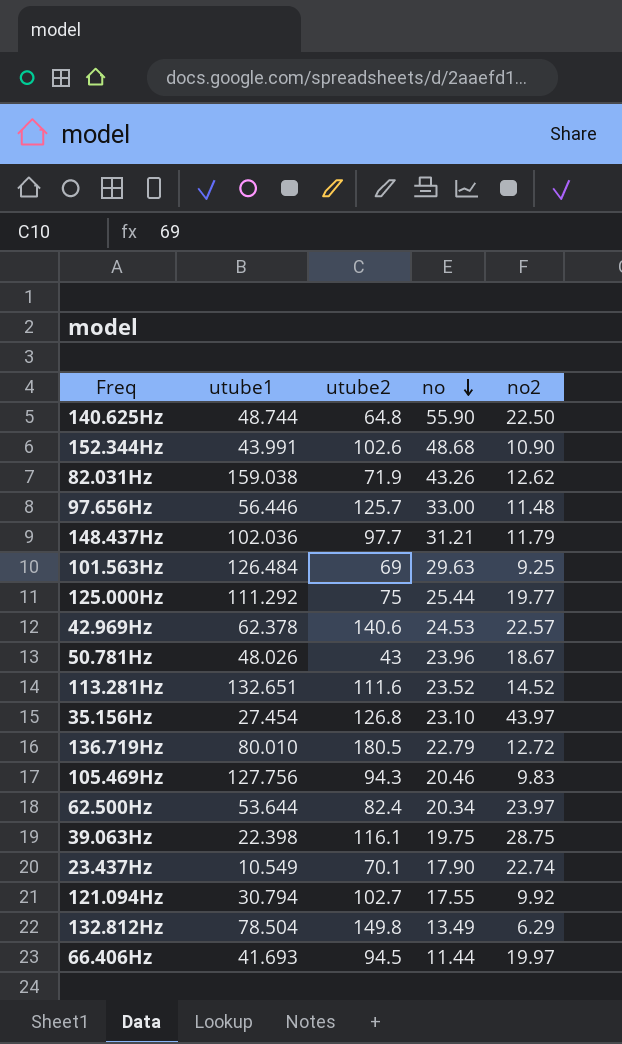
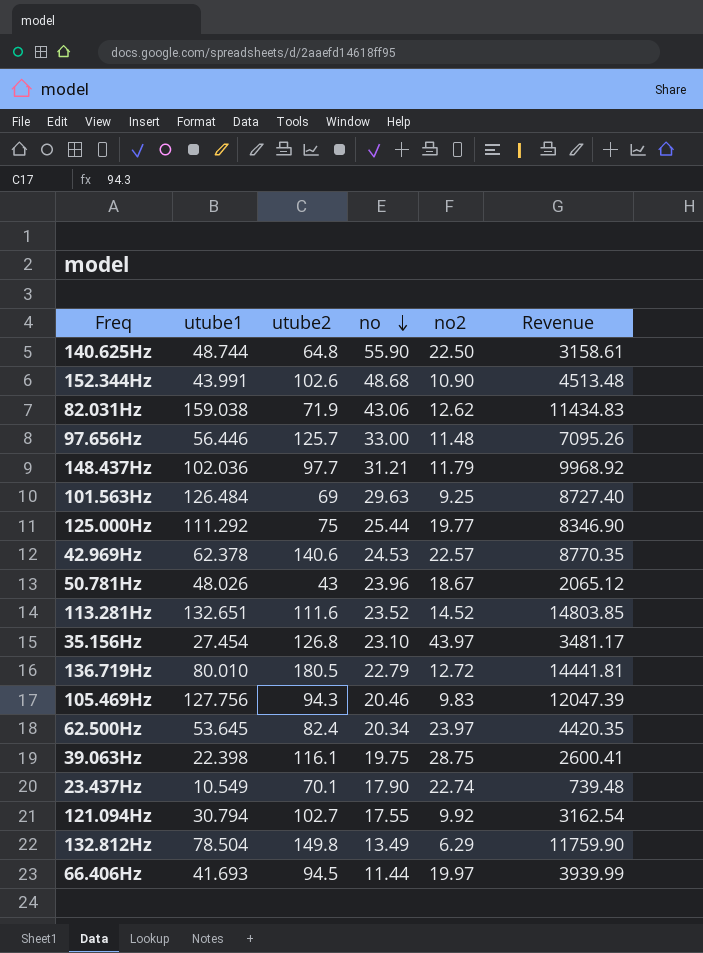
column Revenue | formula: none -> [utube1] * [utube2]
82.031Hz | no: 43.26 -> 43.06
62.500Hz | utube1: 53.644 -> 53.645

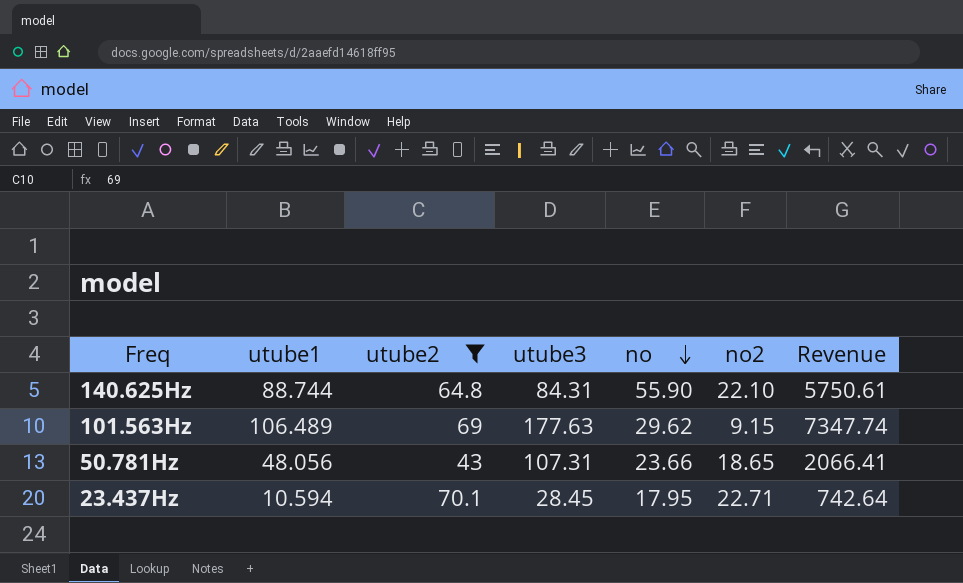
filter: none -> utube2 <= 70.1
column utube3 | position: none -> 4
140.625Hz | utube1: 48.744 -> 88.744
140.625Hz | no2: 22.50 -> 22.10
140.625Hz | Revenue: 3158.61 -> 5750.61
101.563Hz | utube1: 126.484 -> 106.489
101.563Hz | no: 29.63 -> 29.62
101.563Hz | no2: 9.25 -> 9.15
101.563Hz | Revenue: 8727.40 -> 7347.74
50.781Hz | utube1: 48.026 -> 48.056
50.781Hz | no: 23.96 -> 23.66
50.781Hz | no2: 18.67 -> 18.65
50.781Hz | Revenue: 2065.12 -> 2066.41
23.437Hz | utube1: 10.549 -> 10.594
23.437Hz | no: 17.90 -> 17.95
23.437Hz | no2: 22.74 -> 22.71
23.437Hz | Revenue: 739.48 -> 742.64

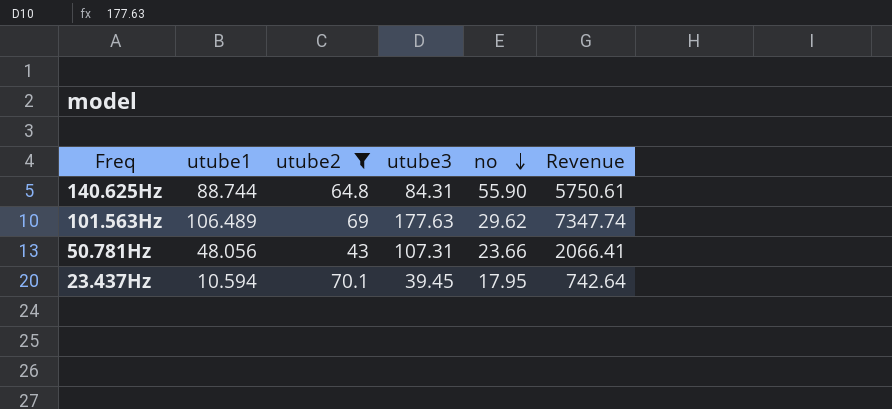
column no2 | position: 6 -> none
23.437Hz | utube3: 28.45 -> 39.45

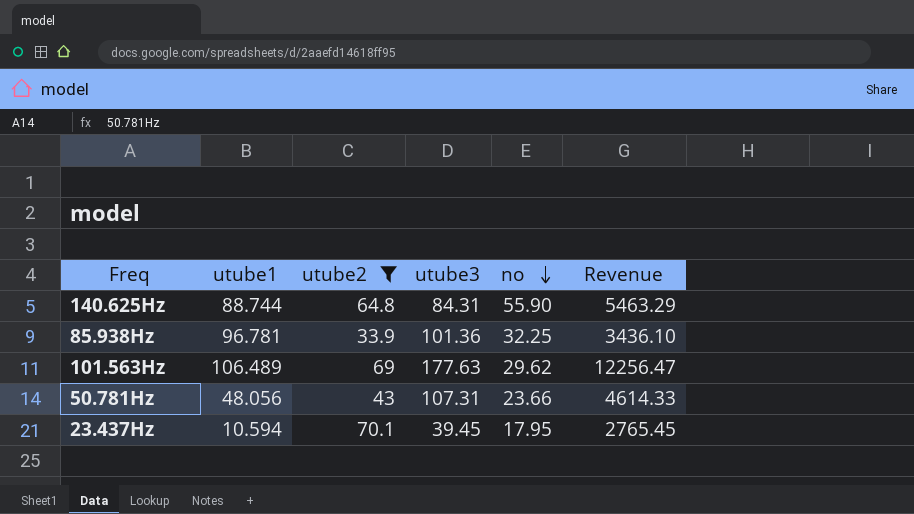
column Revenue | formula: [utube1] * [utube2] -> [utube2] * [utube3]
row 85.938Hz: none -> 96.781 | 33.9 | 101.36 | 32.25 | 3436.10

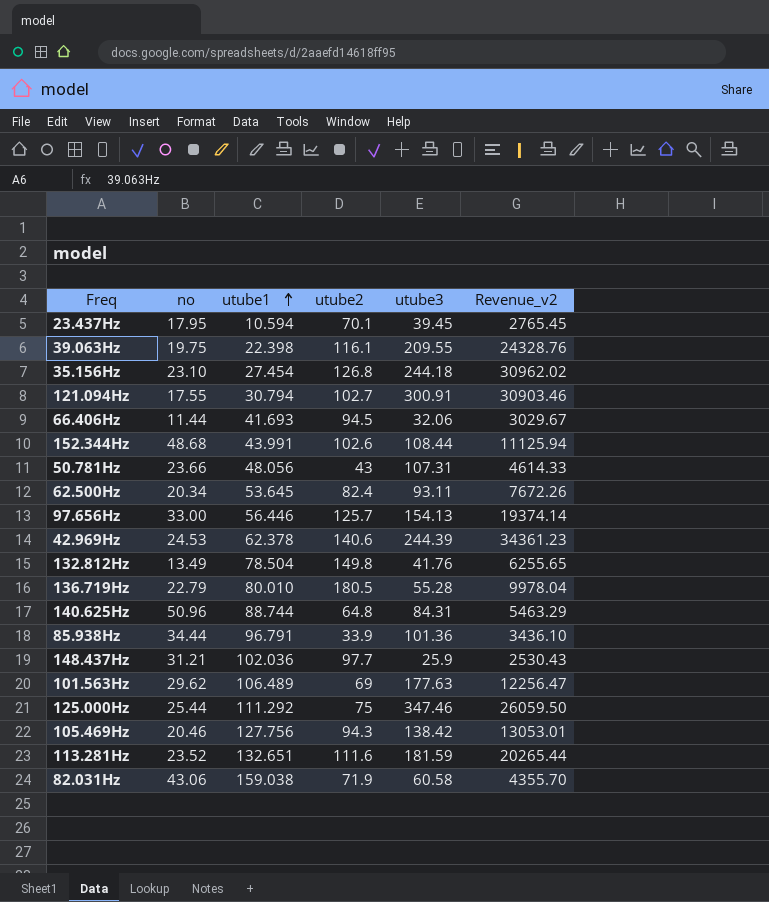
filter: utube2 <= 70.1 -> none
row order: no descending -> utube1 ascending
column no | position: 5 -> 2
column name: Revenue -> Revenue_v2
140.625Hz | no: 55.90 -> 50.96
85.938Hz | no: 32.25 -> 34.44
85.938Hz | utube1: 96.781 -> 96.791

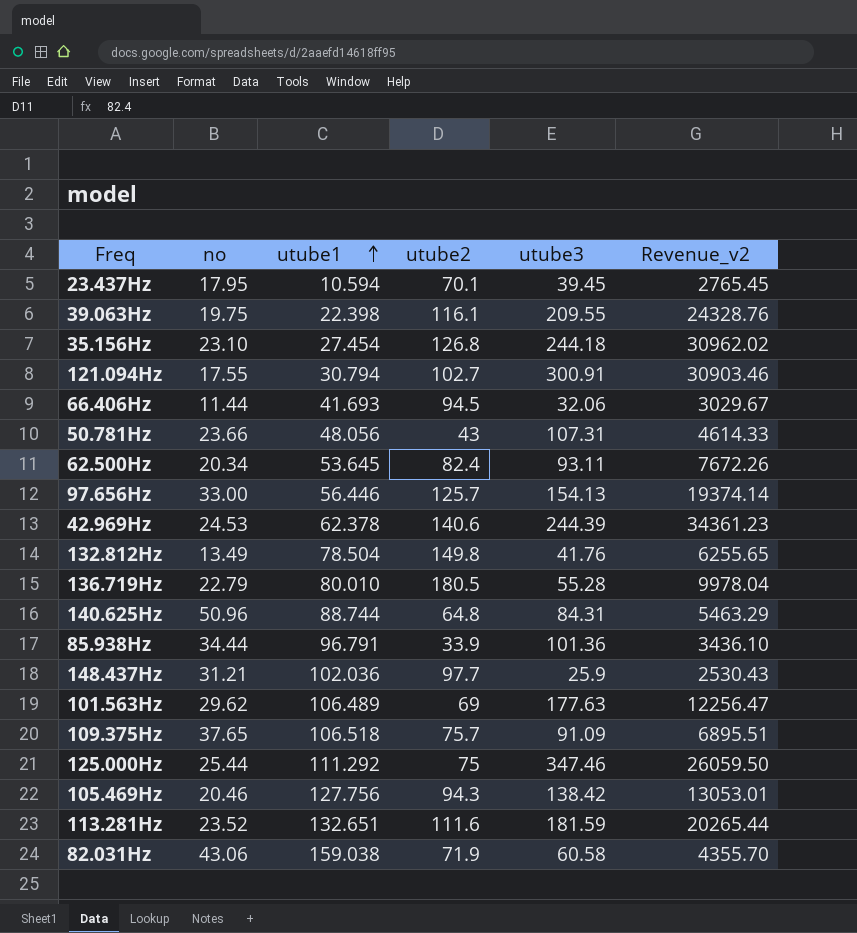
row 152.344Hz: 48.68 | 43.991 | 102.6 | 108.44 | 11125.94 -> none
row 109.375Hz: none -> 37.65 | 106.518 | 75.7 | 91.09 | 6895.51

